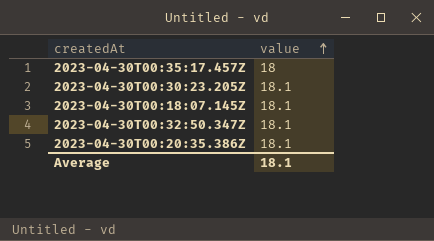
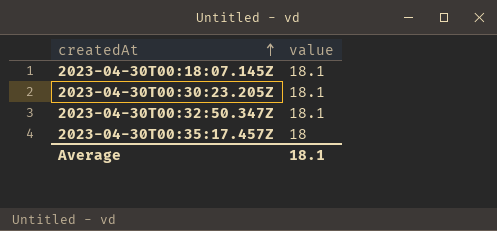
row order: value ascending -> createdAt ascending
row 2023-04-30T00:20:35.386Z: 18.1 -> none

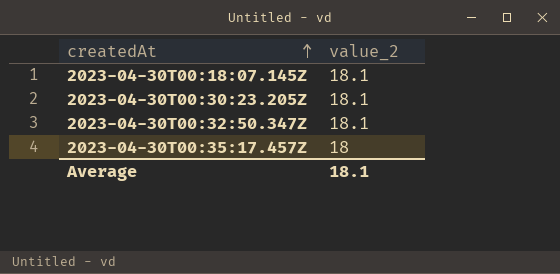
column name: value -> value_2

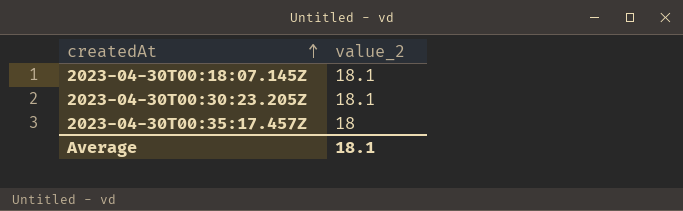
row 2023-04-30T00:32:50.347Z: 18.1 -> none

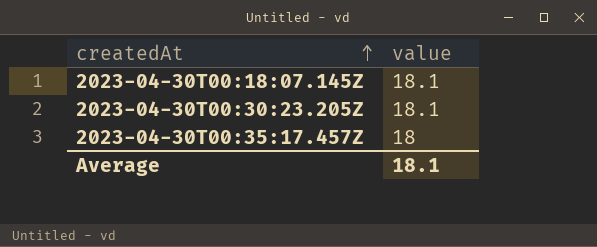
column name: value_2 -> value

